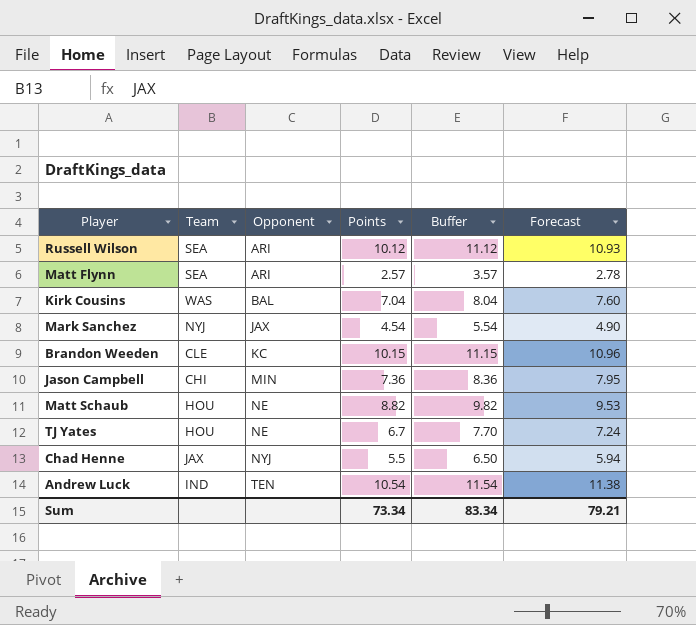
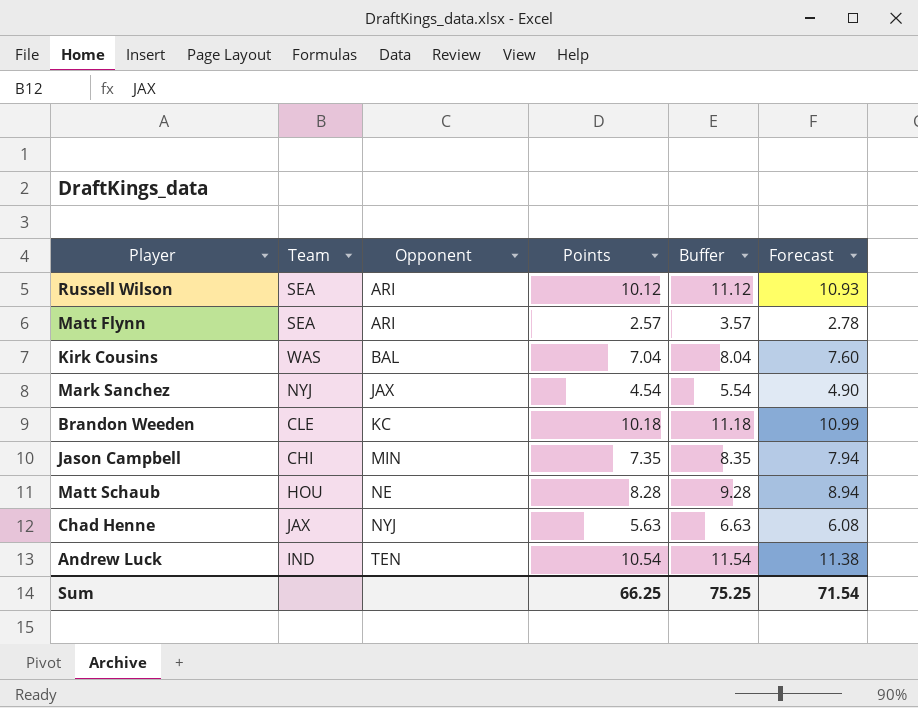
row TJ Yates: HOU | NE | 6.7 | 7.70 | 7.24 -> none
Brandon Weeden | Points: 10.15 -> 10.18
Brandon Weeden | Buffer: 11.15 -> 11.18
Brandon Weeden | Forecast: 10.96 -> 10.99
Jason Campbell | Points: 7.36 -> 7.35
Jason Campbell | Buffer: 8.36 -> 8.35
Jason Campbell | Forecast: 7.95 -> 7.94
Matt Schaub | Points: 8.82 -> 8.28
Matt Schaub | Buffer: 9.82 -> 9.28
Matt Schaub | Forecast: 9.53 -> 8.94
Chad Henne | Points: 5.5 -> 5.63
Chad Henne | Buffer: 6.50 -> 6.63
Chad Henne | Forecast: 5.94 -> 6.08
Sum | Points: 73.34 -> 66.25
Sum | Buffer: 83.34 -> 75.25
Sum | Forecast: 79.21 -> 71.54

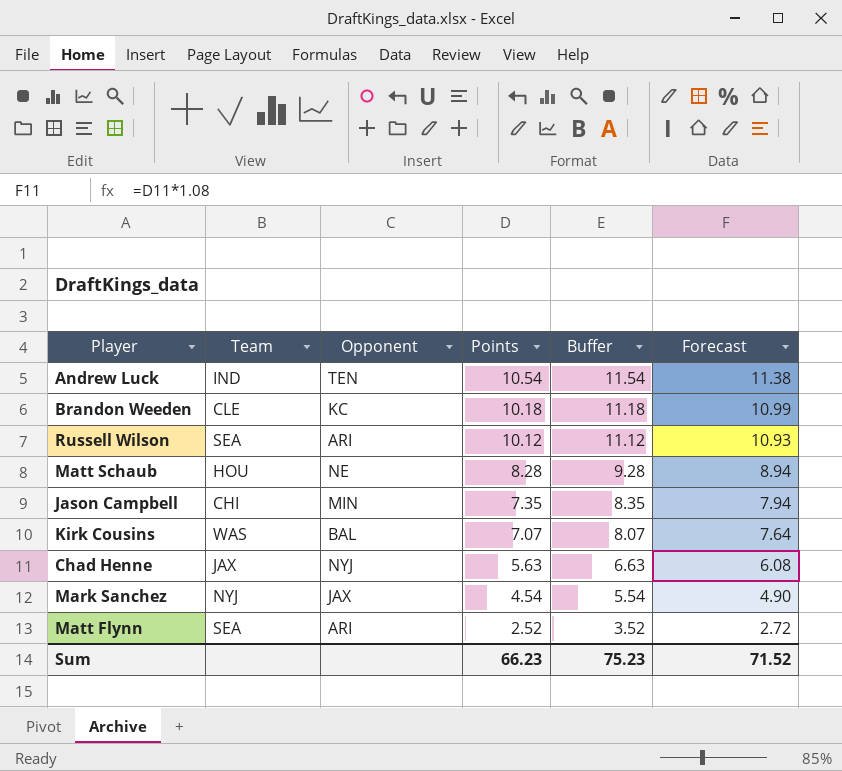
row order: Opponent ascending -> Points descending
Kirk Cousins | Points: 7.04 -> 7.07
Kirk Cousins | Buffer: 8.04 -> 8.07
Kirk Cousins | Forecast: 7.60 -> 7.64
Matt Flynn | Points: 2.57 -> 2.52
Matt Flynn | Buffer: 3.57 -> 3.52
Matt Flynn | Forecast: 2.78 -> 2.72
Sum | Points: 66.25 -> 66.23
Sum | Buffer: 75.25 -> 75.23
Sum | Forecast: 71.54 -> 71.52

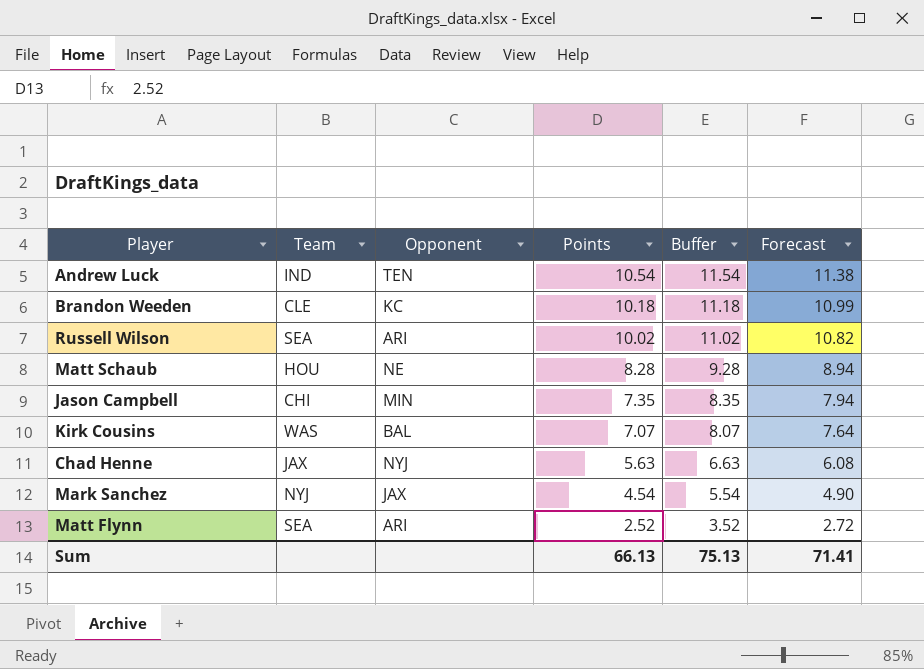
Russell Wilson | Points: 10.12 -> 10.02
Russell Wilson | Buffer: 11.12 -> 11.02
Russell Wilson | Forecast: 10.93 -> 10.82
Sum | Points: 66.23 -> 66.13
Sum | Buffer: 75.23 -> 75.13
Sum | Forecast: 71.52 -> 71.41

